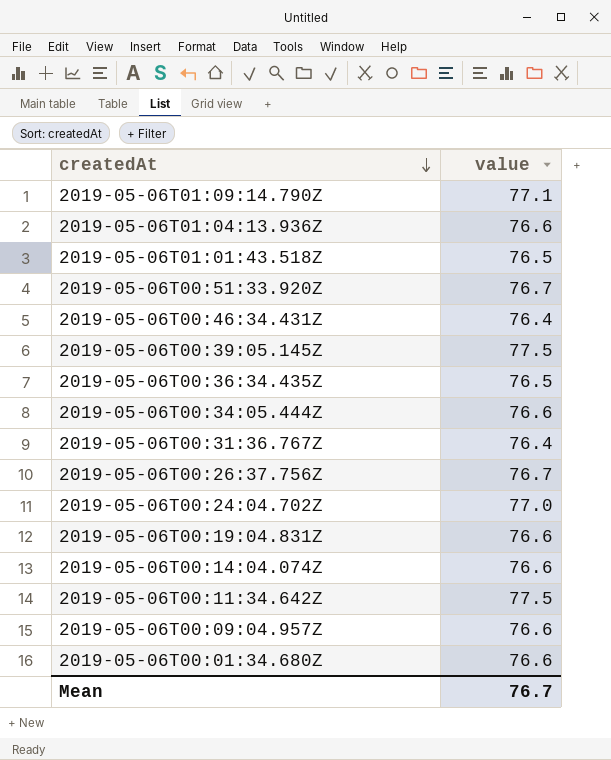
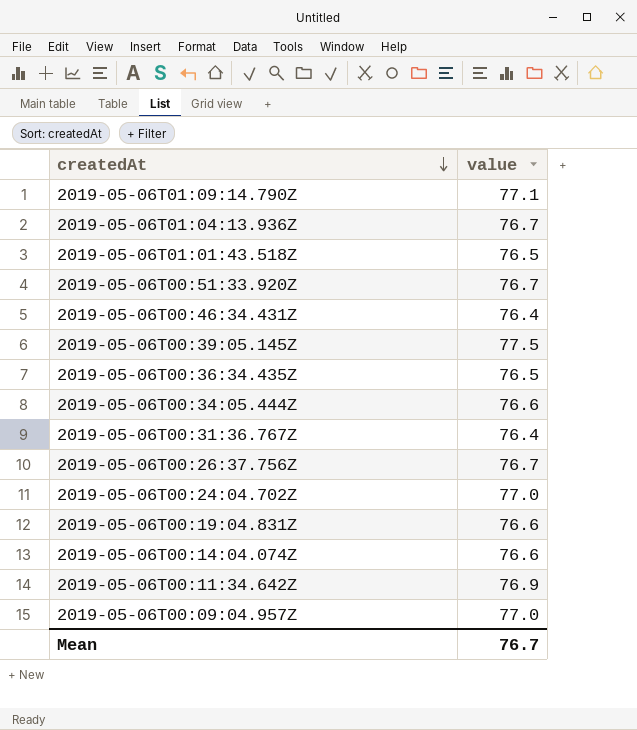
row 2019-05-06T00:01:34.680Z: 76.6 -> none
2019-05-06T01:04:13.936Z | value: 76.6 -> 76.7
2019-05-06T00:11:34.642Z | value: 77.5 -> 76.9
2019-05-06T00:09:04.957Z | value: 76.6 -> 77.0

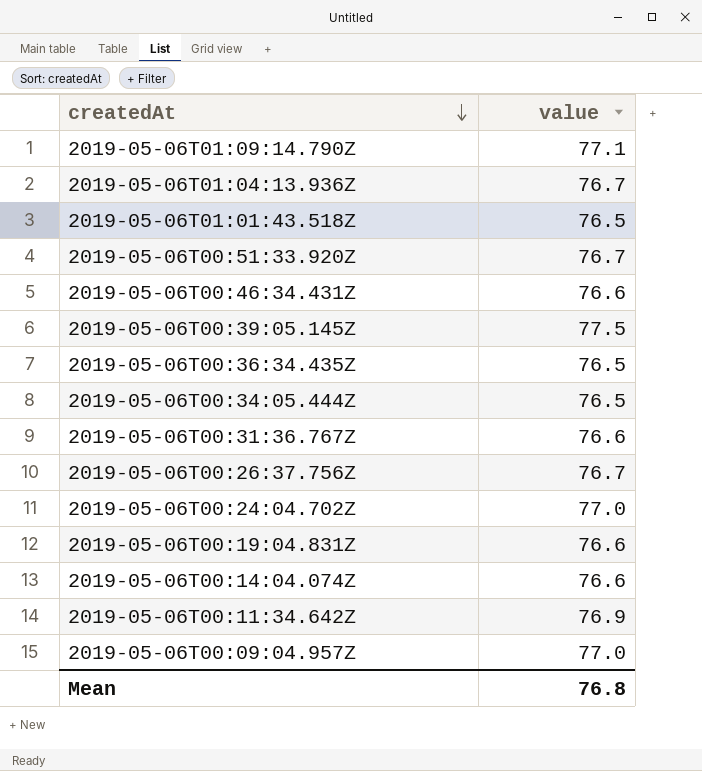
2019-05-06T00:46:34.431Z | value: 76.4 -> 76.6
2019-05-06T00:34:05.444Z | value: 76.6 -> 76.5
2019-05-06T00:31:36.767Z | value: 76.4 -> 76.6
Mean | value: 76.7 -> 76.8

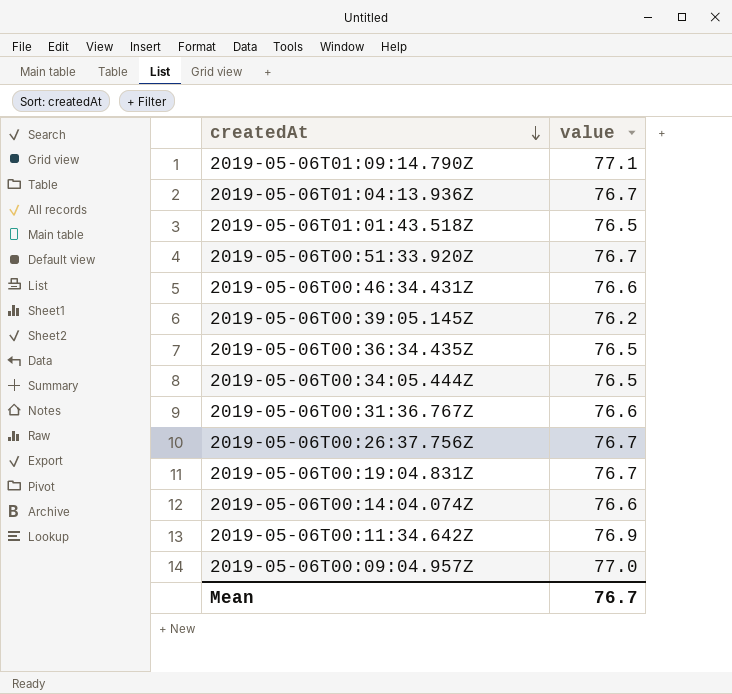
row 2019-05-06T00:24:04.702Z: 77.0 -> none
2019-05-06T00:39:05.145Z | value: 77.5 -> 76.2
2019-05-06T00:19:04.831Z | value: 76.6 -> 76.7
Mean | value: 76.8 -> 76.7

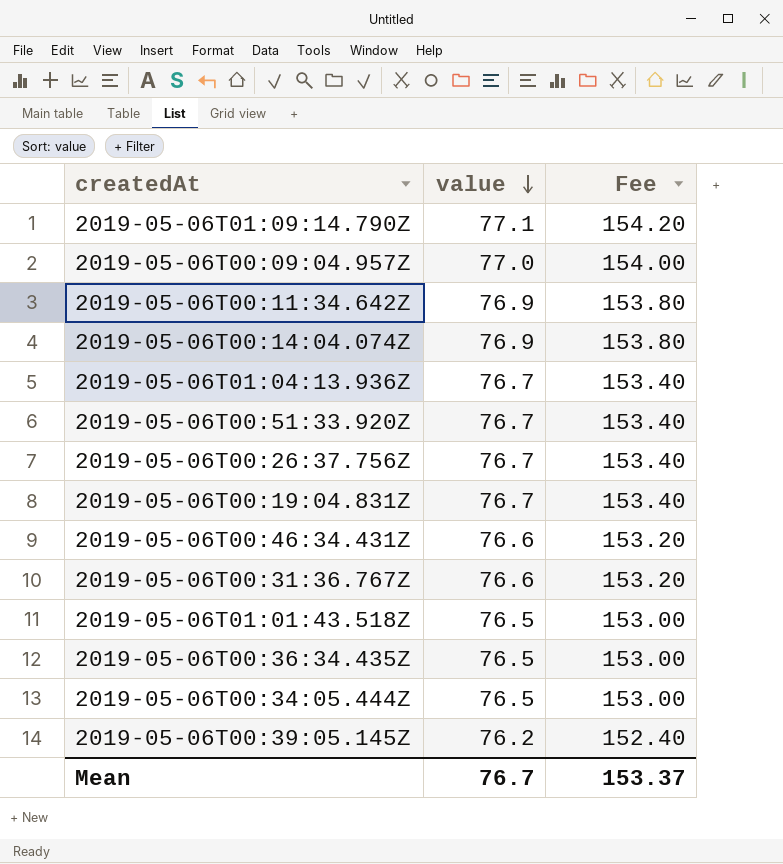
row order: createdAt descending -> value descending
column Fee | formula: none -> [value] * 2
2019-05-06T00:14:04.074Z | value: 76.6 -> 76.9

